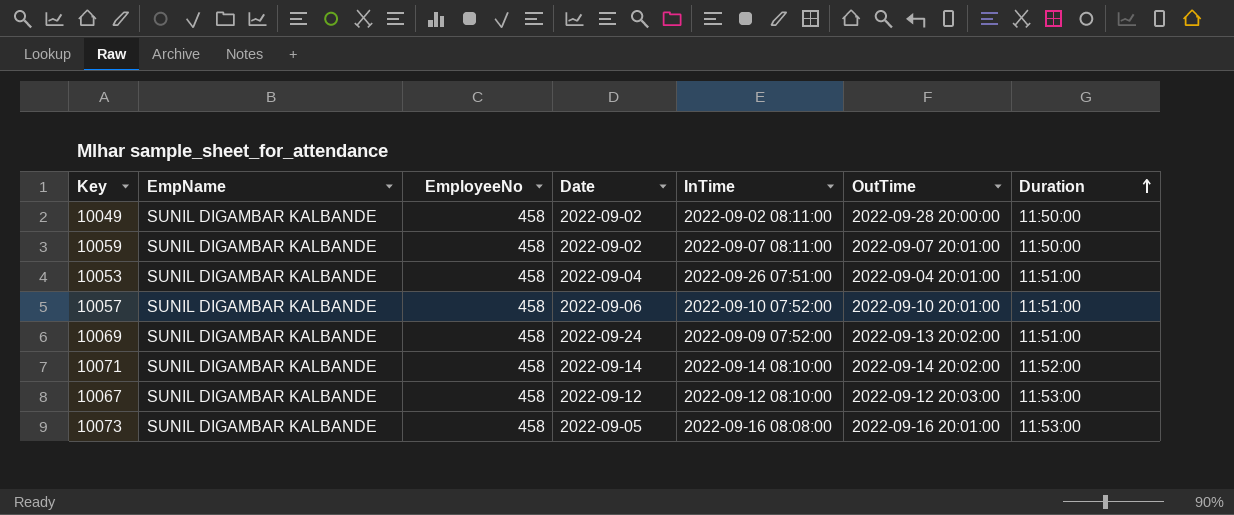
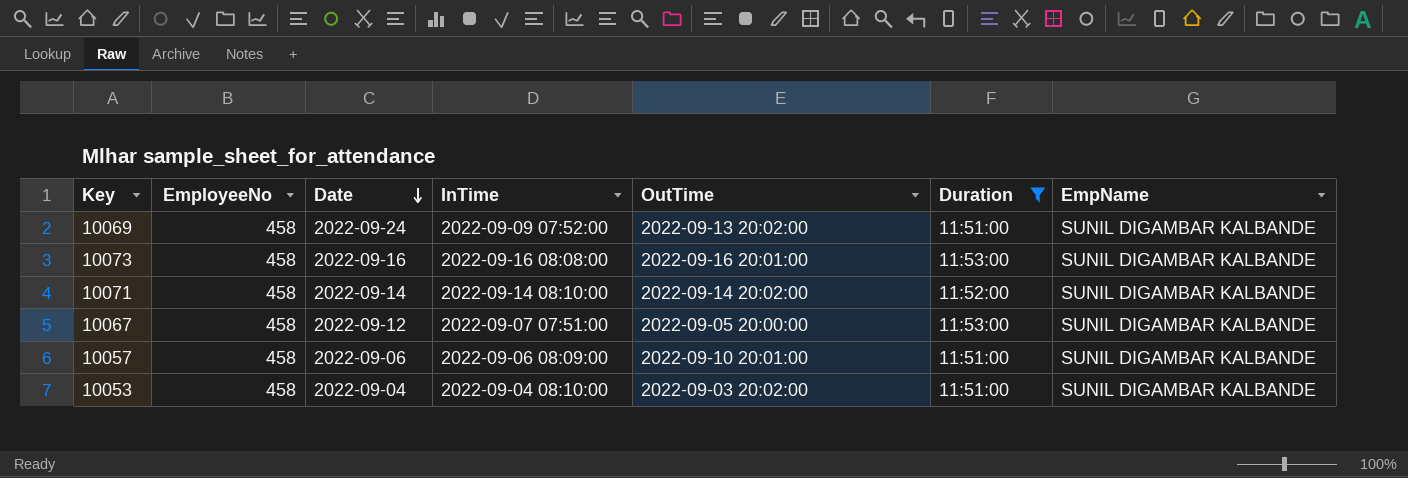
filter: none -> Duration != 11:50:00
row order: Duration ascending -> Date descending
column EmpName | position: 2 -> 7
10073 | Date: 2022-09-05 -> 2022-09-16
10067 | InTime: 2022-09-12 08:10:00 -> 2022-09-07 07:51:00
10067 | OutTime: 2022-09-12 20:03:00 -> 2022-09-05 20:00:00
10057 | InTime: 2022-09-10 07:52:00 -> 2022-09-06 08:09:00
10053 | InTime: 2022-09-26 07:51:00 -> 2022-09-04 08:10:00
10053 | OutTime: 2022-09-04 20:01:00 -> 2022-09-03 20:02:00

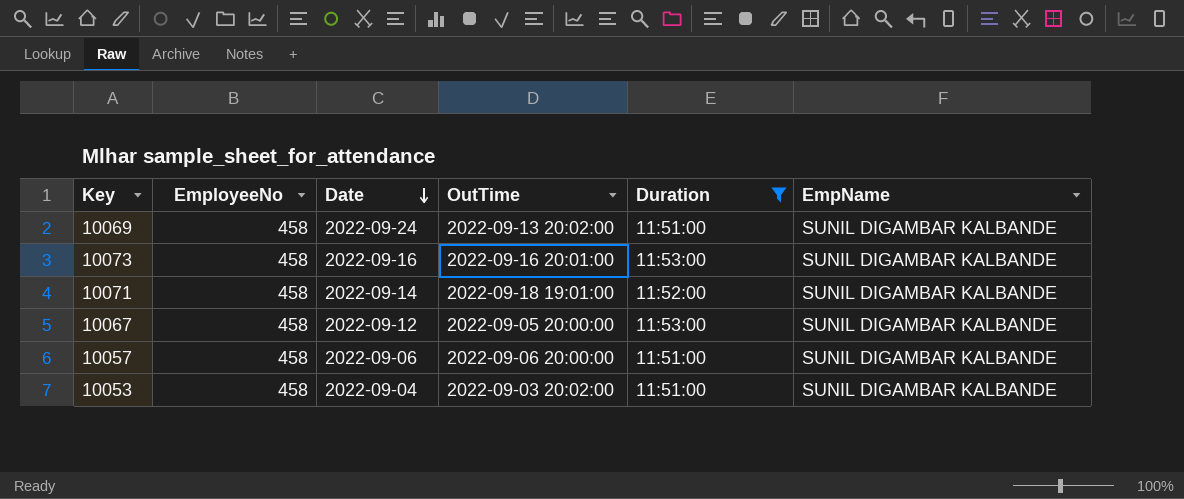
column InTime | position: 4 -> none
10071 | OutTime: 2022-09-14 20:02:00 -> 2022-09-18 19:01:00
10057 | OutTime: 2022-09-10 20:01:00 -> 2022-09-06 20:00:00

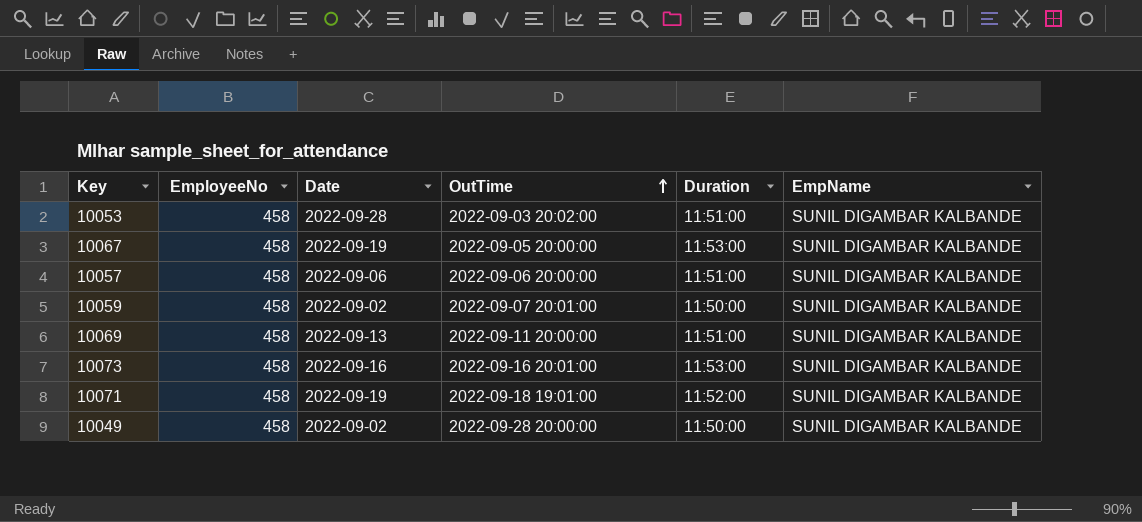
filter: Duration != 11:50:00 -> none
row order: Date descending -> OutTime ascending
10053 | Date: 2022-09-04 -> 2022-09-28
10067 | Date: 2022-09-12 -> 2022-09-19
10069 | Date: 2022-09-24 -> 2022-09-13
10069 | OutTime: 2022-09-13 20:02:00 -> 2022-09-11 20:00:00
10071 | Date: 2022-09-14 -> 2022-09-19

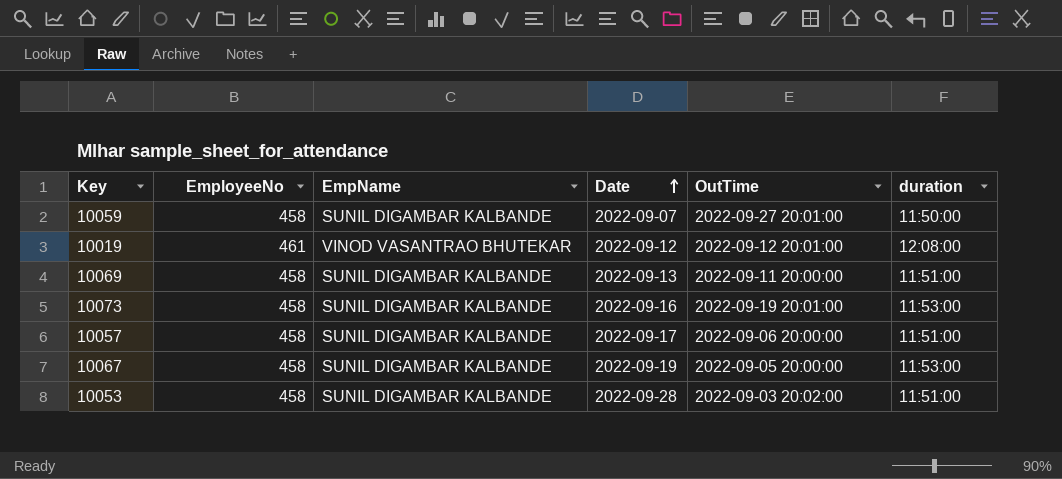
row order: OutTime ascending -> Date ascending
column EmpName | position: 6 -> 3
column name: Duration -> duration
row 10071: 458 | 2022-09-19 | 2022-09-18 19:01:00 | 11:52:00 | SUNIL DIGAMBAR KALBANDE -> none
row 10049: 458 | 2022-09-02 | 2022-09-28 20:00:00 | 11:50:00 | SUNIL DIGAMBAR KALBANDE -> none
10059 | Date: 2022-09-02 -> 2022-09-07
10059 | OutTime: 2022-09-07 20:01:00 -> 2022-09-27 20:01:00
row 10019: none -> 461 | VINOD VASANTRAO BHUTEKAR | 2022-09-12 | 2022-09-12 20:01:00 | 12:08:00
10073 | OutTime: 2022-09-16 20:01:00 -> 2022-09-19 20:01:00
10057 | Date: 2022-09-06 -> 2022-09-17

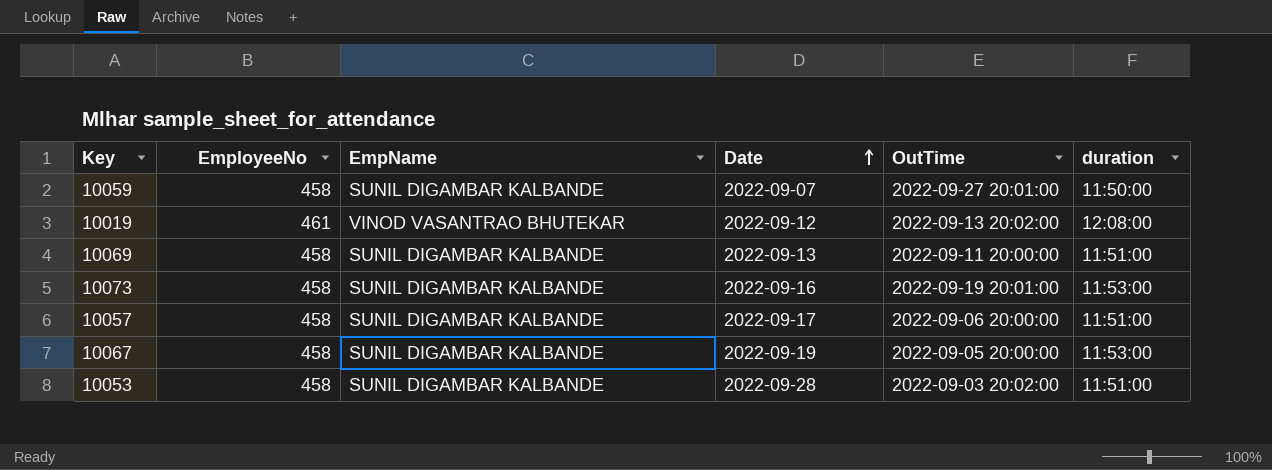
10019 | OutTime: 2022-09-12 20:01:00 -> 2022-09-13 20:02:00

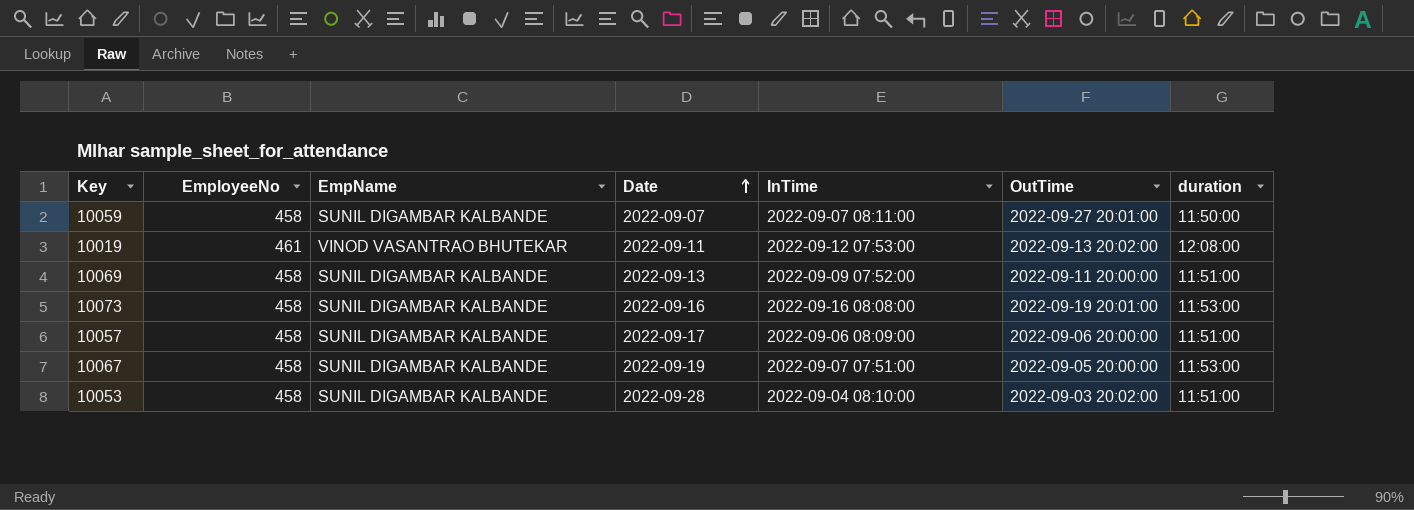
column InTime | position: none -> 5
10019 | Date: 2022-09-12 -> 2022-09-11

